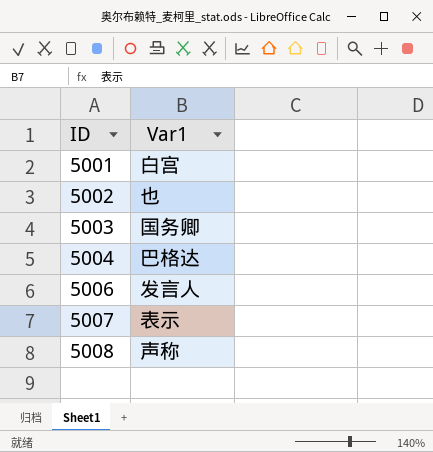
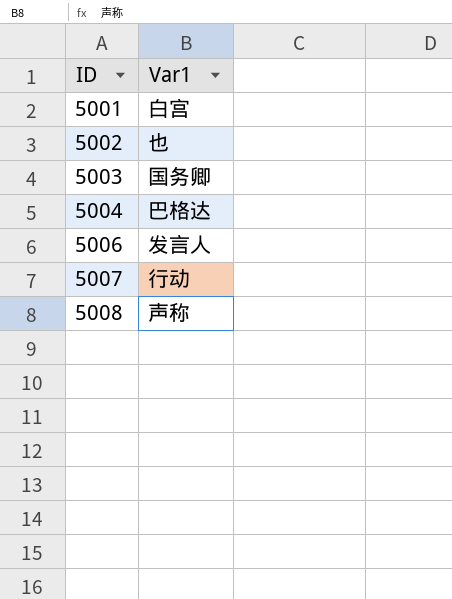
5007 | Var1: 表示 -> 行动

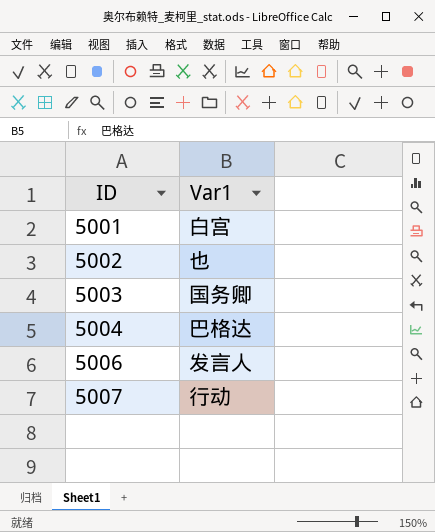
row 5008: 声称 -> none

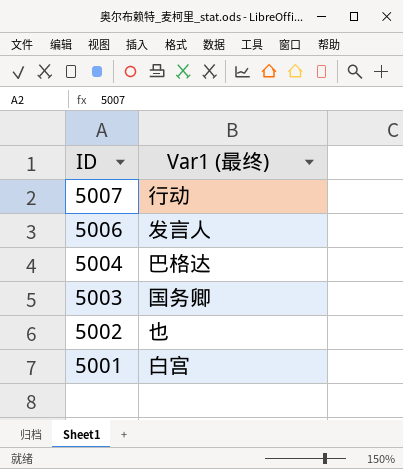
row order: ID ascending -> ID descending
column name: Var1 -> Var1 (最终)

